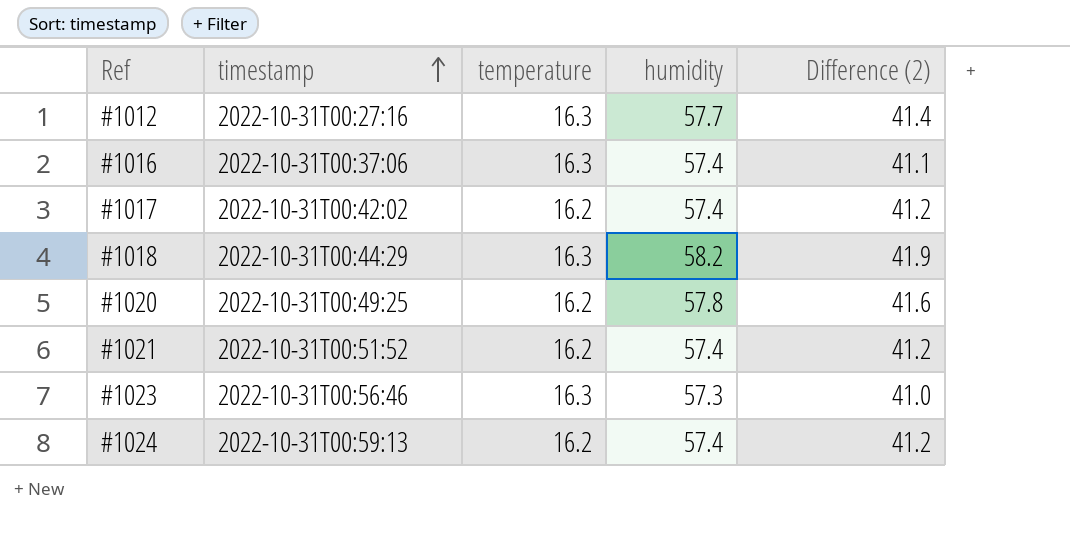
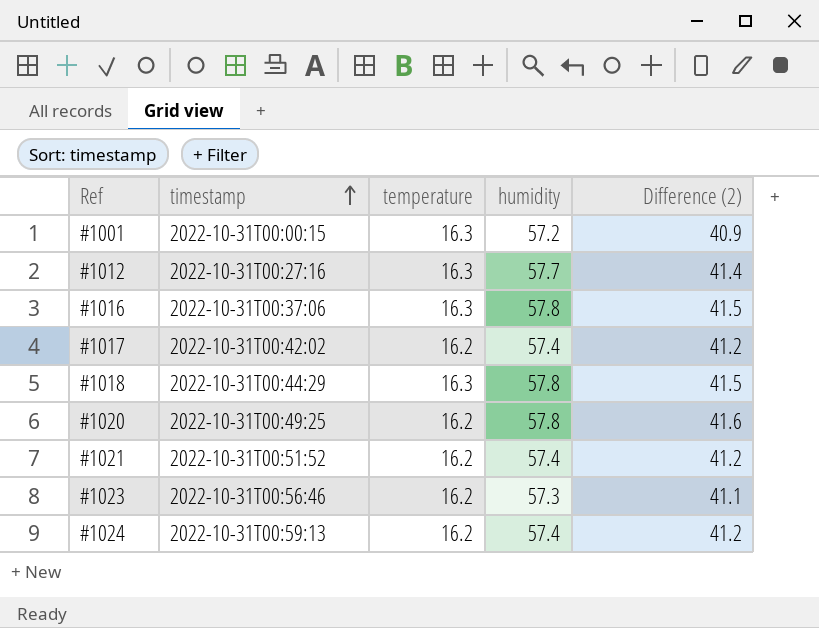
row #1001: none -> 2022-10-31T00:00:15 | 16.3 | 57.2 | 40.9
#1016 | humidity: 57.4 -> 57.8
#1016 | Difference (2): 41.1 -> 41.5
#1018 | humidity: 58.2 -> 57.8
#1018 | Difference (2): 41.9 -> 41.5
#1023 | temperature: 16.3 -> 16.2
#1023 | Difference (2): 41.0 -> 41.1

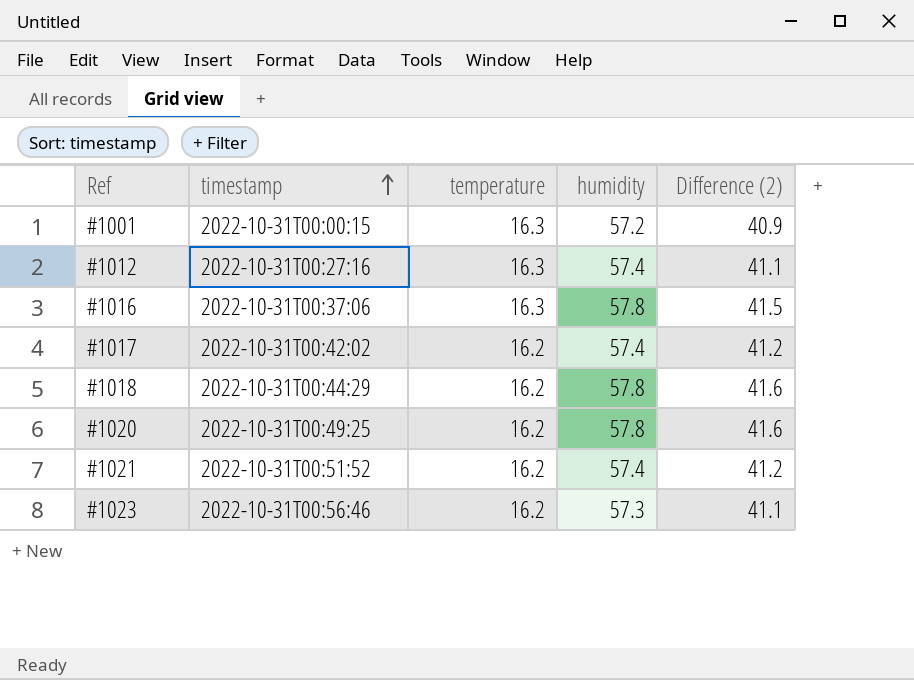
row #1024: 2022-10-31T00:59:13 | 16.2 | 57.4 | 41.2 -> none
#1012 | humidity: 57.7 -> 57.4
#1012 | Difference (2): 41.4 -> 41.1
#1018 | temperature: 16.3 -> 16.2
#1018 | Difference (2): 41.5 -> 41.6

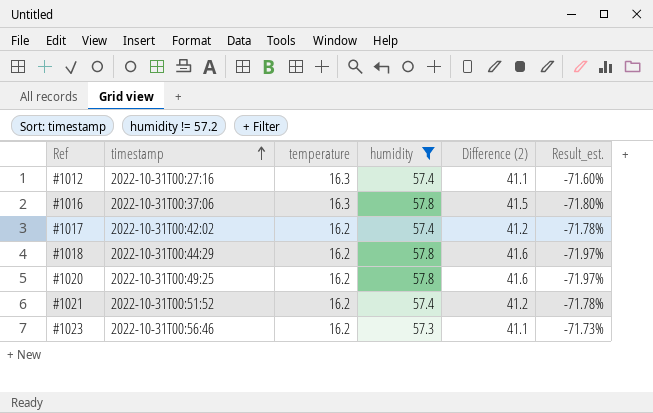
filter: none -> humidity != 57.2
column Result_est. | formula: none -> ([temperature] - [humidity]) / [humidity]

